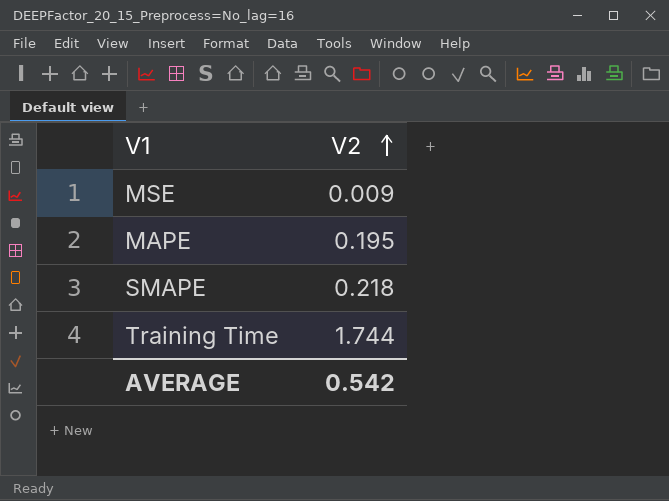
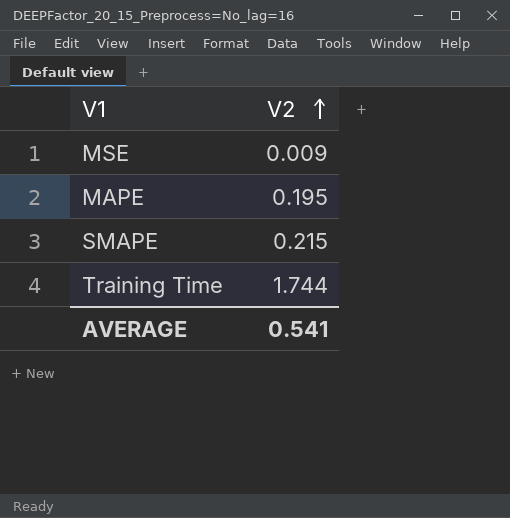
SMAPE | V2: 0.218 -> 0.215
AVERAGE | V2: 0.542 -> 0.541

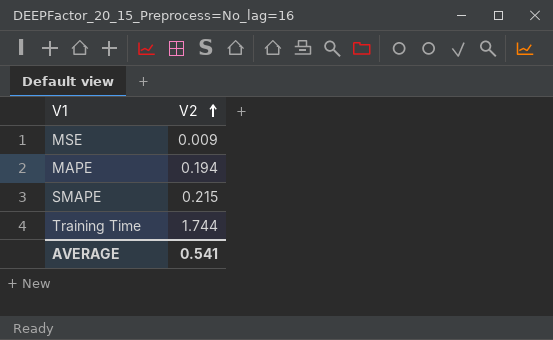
MAPE | V2: 0.195 -> 0.194

